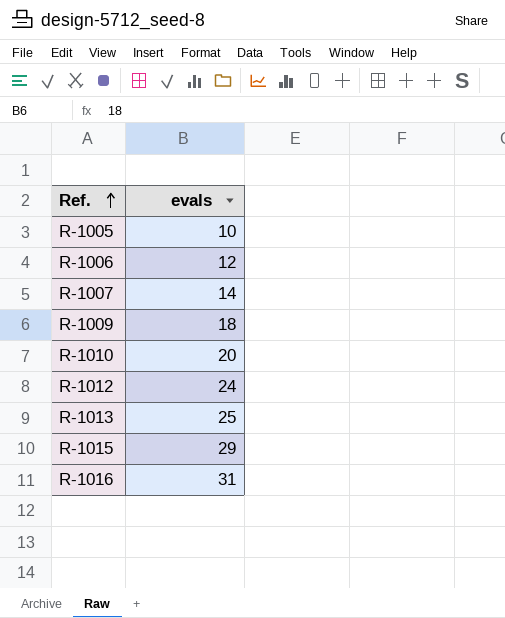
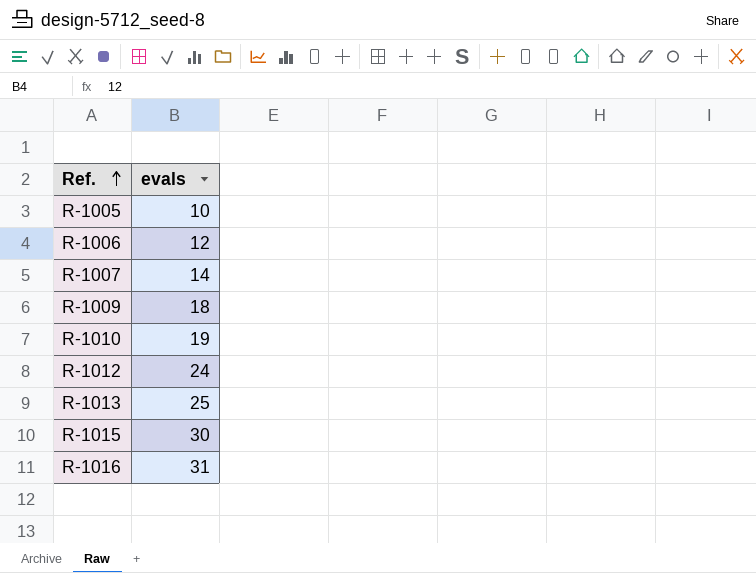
R-1010 | evals: 20 -> 19
R-1015 | evals: 29 -> 30

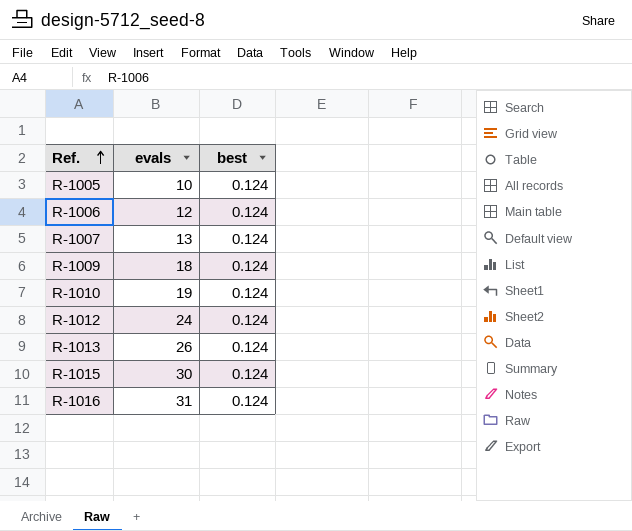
column best | position: none -> 3
R-1007 | evals: 14 -> 13
R-1013 | evals: 25 -> 26

